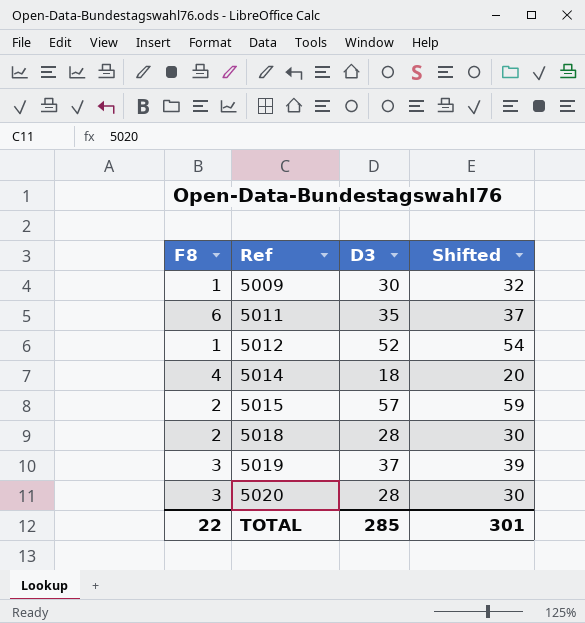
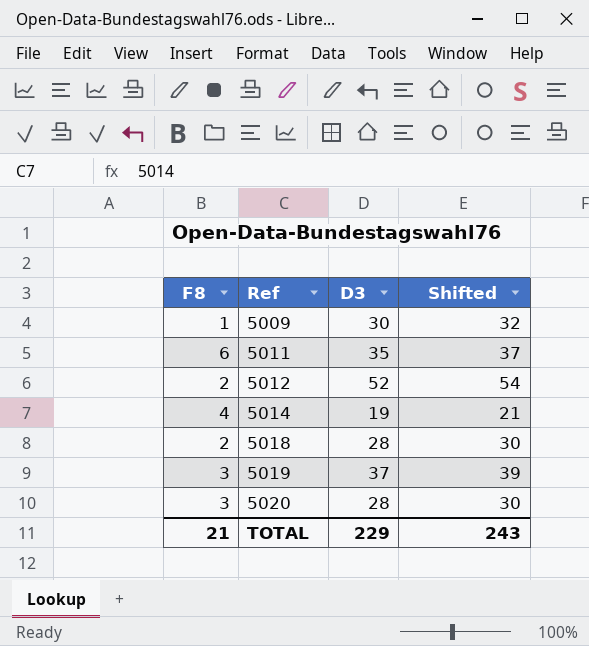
row 5015: 2 | 57 | 59 -> none
5012 | F8: 1 -> 2
5014 | D3: 18 -> 19
5014 | Shifted: 20 -> 21
TOTAL | F8: 22 -> 21
TOTAL | D3: 285 -> 229
TOTAL | Shifted: 301 -> 243

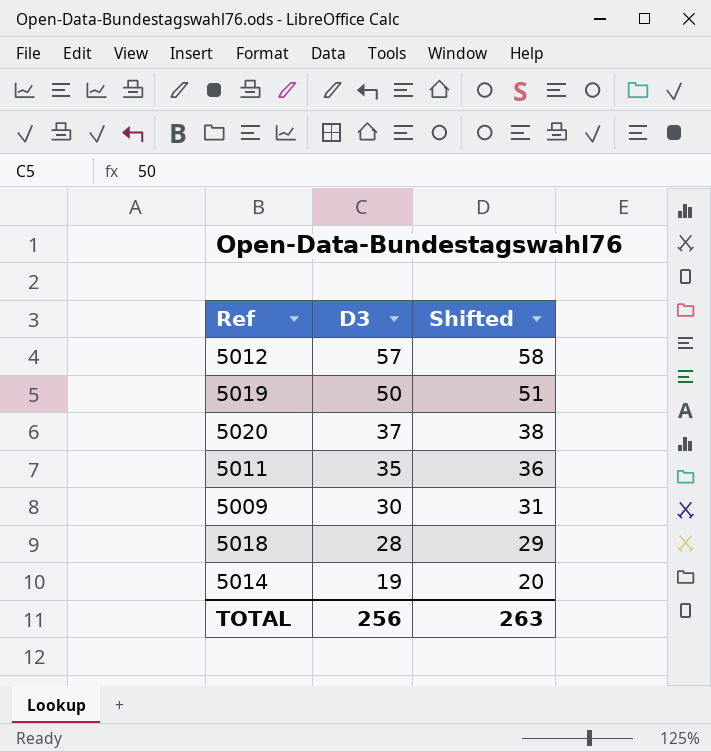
row order: Ref ascending -> D3 descending
column F8 | position: 1 -> none
column Shifted | formula: [D3] + 2 -> [D3] + 1
5012 | D3: 52 -> 57
5019 | D3: 37 -> 50
5020 | D3: 28 -> 37
TOTAL | D3: 229 -> 256
TOTAL | Shifted: 243 -> 263

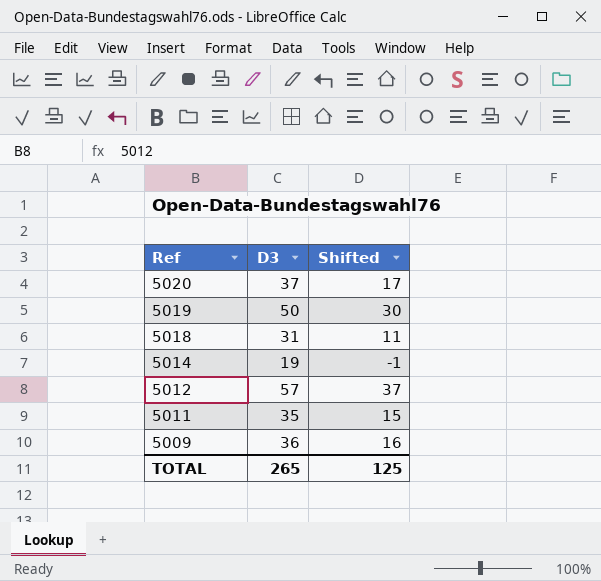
row order: D3 descending -> Ref descending
column Shifted | formula: [D3] + 1 -> [D3] - 20
5018 | D3: 28 -> 31
5009 | D3: 30 -> 36
TOTAL | D3: 256 -> 265
TOTAL | Shifted: 263 -> 125

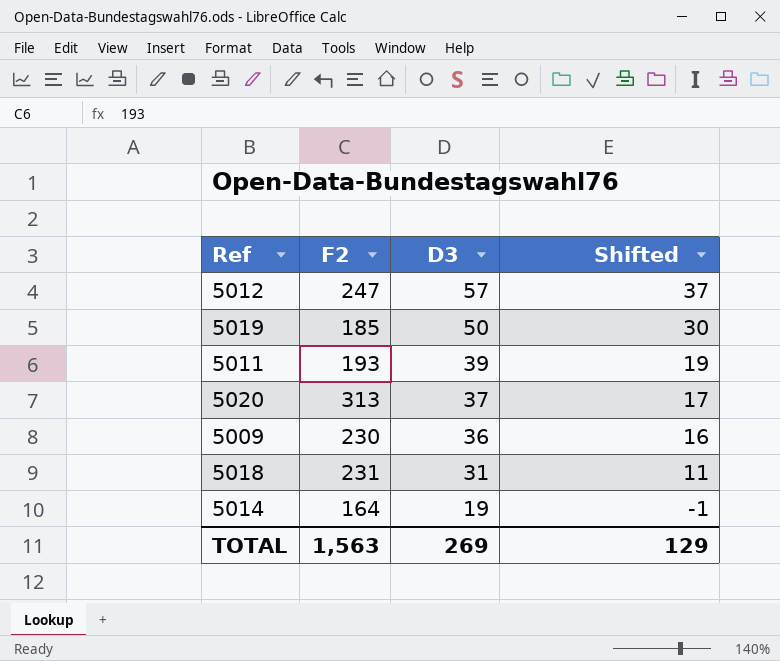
row order: Ref descending -> D3 descending
column F2 | position: none -> 2
5011 | D3: 35 -> 39
5011 | Shifted: 15 -> 19
TOTAL | D3: 265 -> 269
TOTAL | Shifted: 125 -> 129

